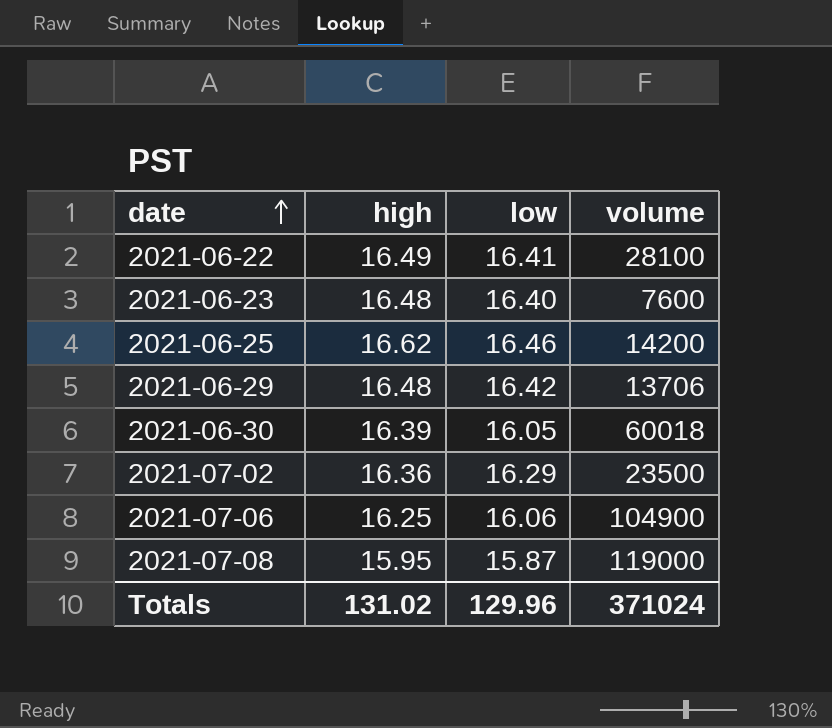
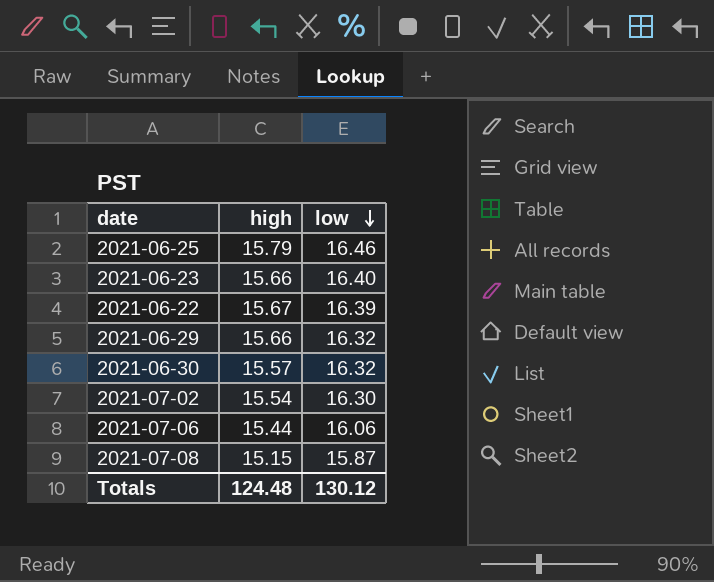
row order: date ascending -> low descending
column volume | position: 4 -> none
2021-06-25 | high: 16.62 -> 15.79
2021-06-23 | high: 16.48 -> 15.66
2021-06-22 | high: 16.49 -> 15.67
2021-06-22 | low: 16.41 -> 16.39
2021-06-29 | high: 16.48 -> 15.66
2021-06-29 | low: 16.42 -> 16.32
2021-06-30 | high: 16.39 -> 15.57
2021-06-30 | low: 16.05 -> 16.32
2021-07-02 | high: 16.36 -> 15.54
2021-07-02 | low: 16.29 -> 16.30
2021-07-06 | high: 16.25 -> 15.44
2021-07-08 | high: 15.95 -> 15.15
Totals | high: 131.02 -> 124.48
Totals | low: 129.96 -> 130.12

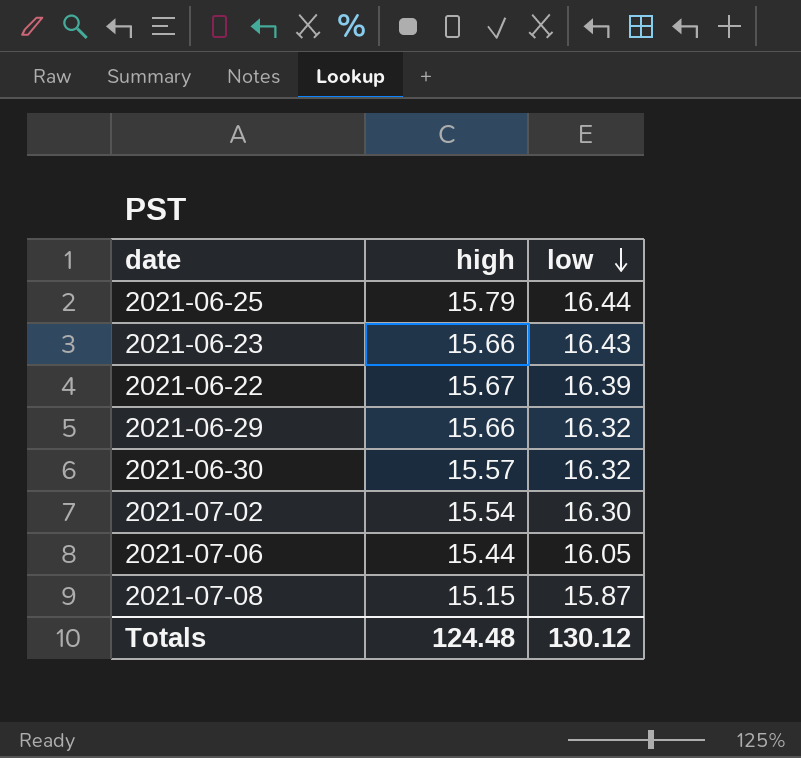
2021-06-25 | low: 16.46 -> 16.44
2021-06-23 | low: 16.40 -> 16.43
2021-07-06 | low: 16.06 -> 16.05

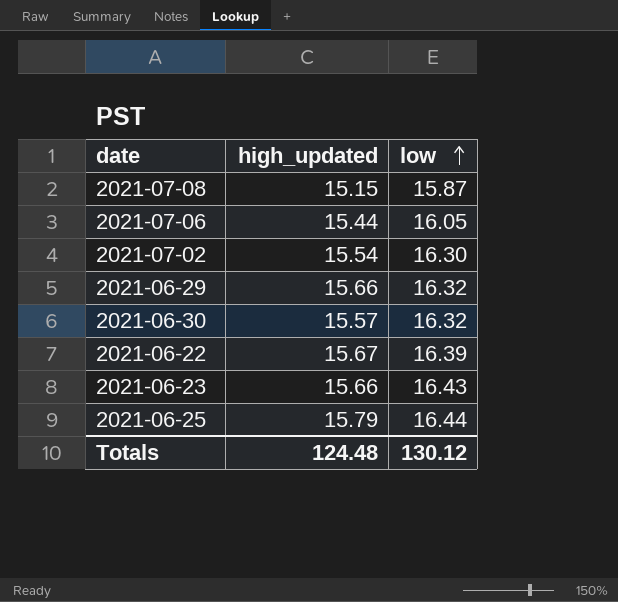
row order: low descending -> low ascending
column name: high -> high_updated

